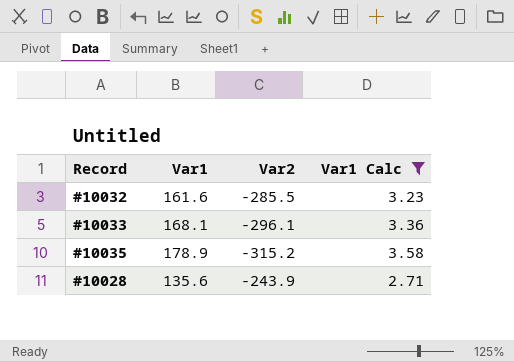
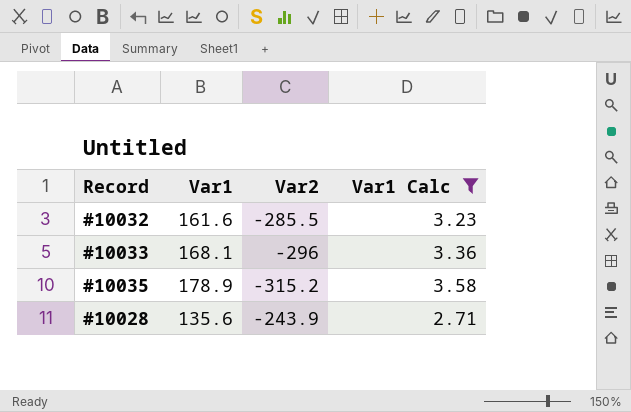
#10033 | Var2: -296.1 -> -296

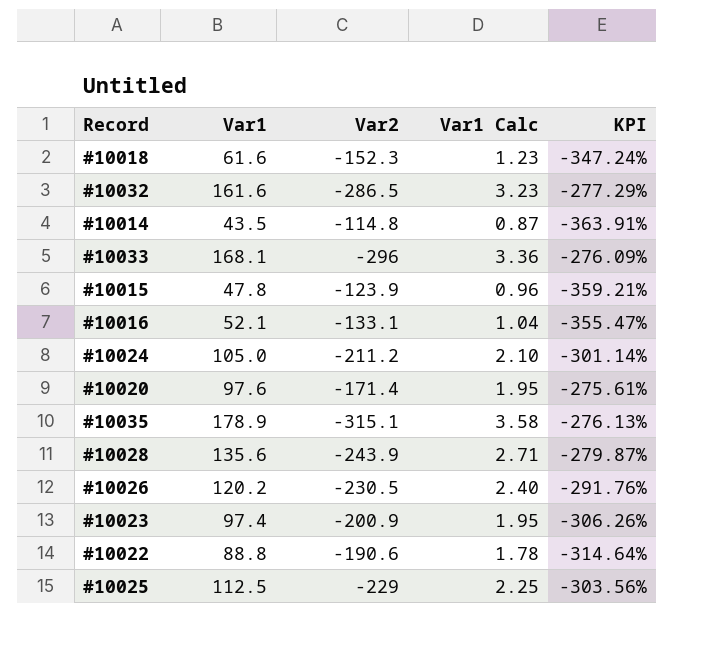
filter: Var1 Calc >= 2.71 -> none
column KPI | formula: none -> ([Var2] - [Var1]) / [Var1]
#10032 | Var2: -285.5 -> -286.5
#10035 | Var2: -315.2 -> -315.1

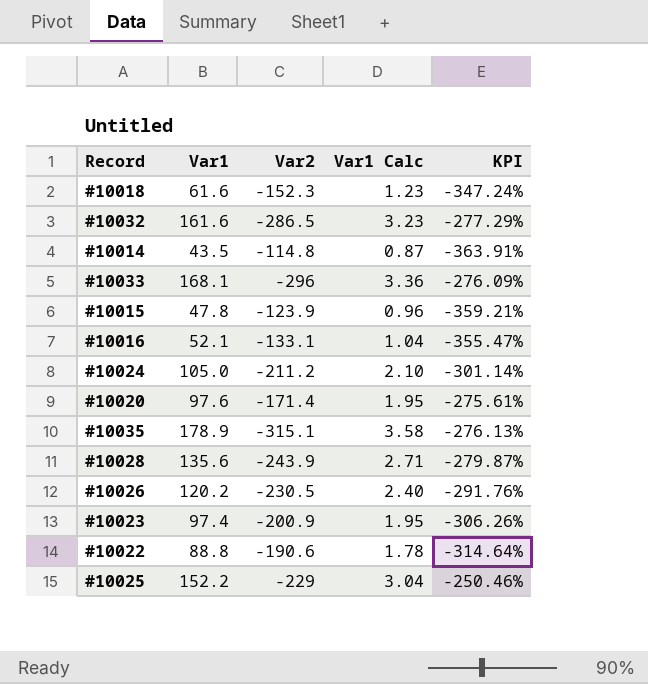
#10025 | Var1: 112.5 -> 152.2
#10025 | Var1 Calc: 2.25 -> 3.04
#10025 | KPI: -303.56% -> -250.46%

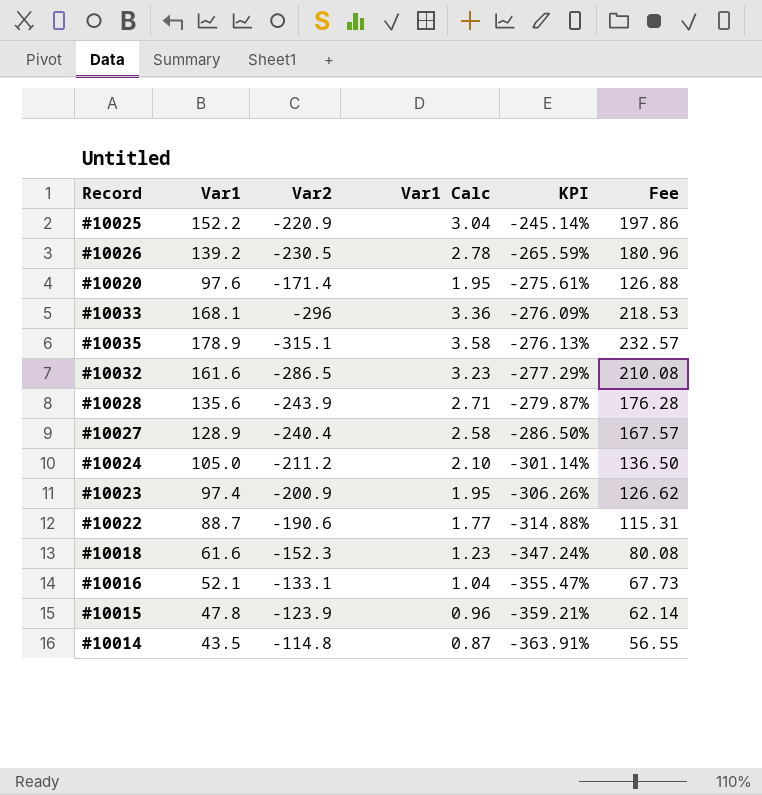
row order: none -> KPI descending
column Fee | formula: none -> [Var1] * 1.3
#10025 | Var2: -229 -> -220.9
#10025 | KPI: -250.46% -> -245.14%
#10026 | Var1: 120.2 -> 139.2
#10026 | Var1 Calc: 2.40 -> 2.78
#10026 | KPI: -291.76% -> -265.59%
row #10027: none -> 128.9 | -240.4 | 2.58 | -286.50% | 167.57
#10022 | Var1: 88.8 -> 88.7
#10022 | Var1 Calc: 1.78 -> 1.77
#10022 | KPI: -314.64% -> -314.88%

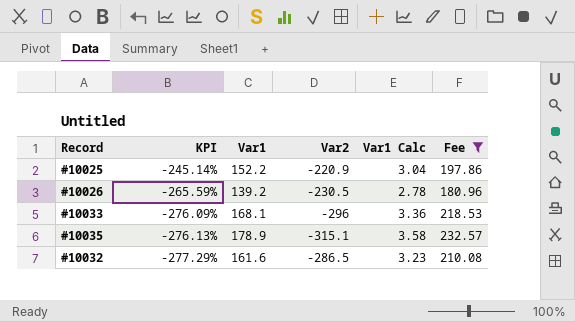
filter: none -> Fee >= 180.96
column KPI | position: 5 -> 2

